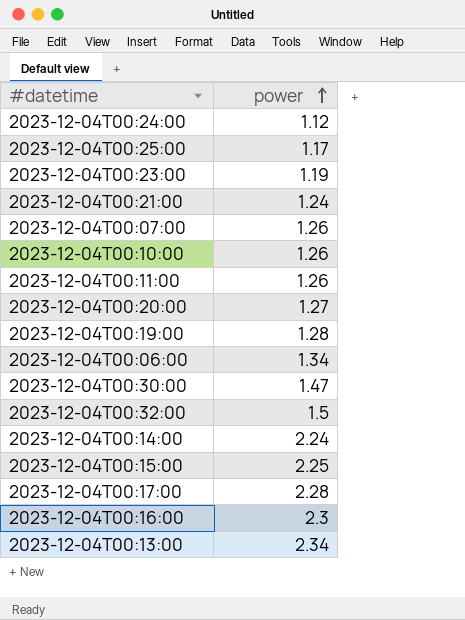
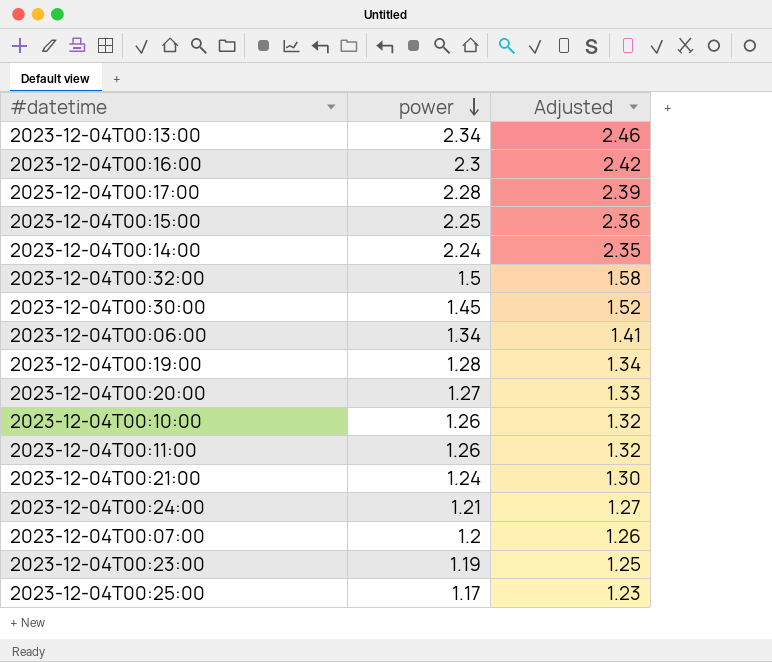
row order: power ascending -> power descending
column Adjusted | formula: none -> [power] * 1.05
2023-12-04T00:30:00 | power: 1.47 -> 1.45
2023-12-04T00:24:00 | power: 1.12 -> 1.21
2023-12-04T00:07:00 | power: 1.26 -> 1.2

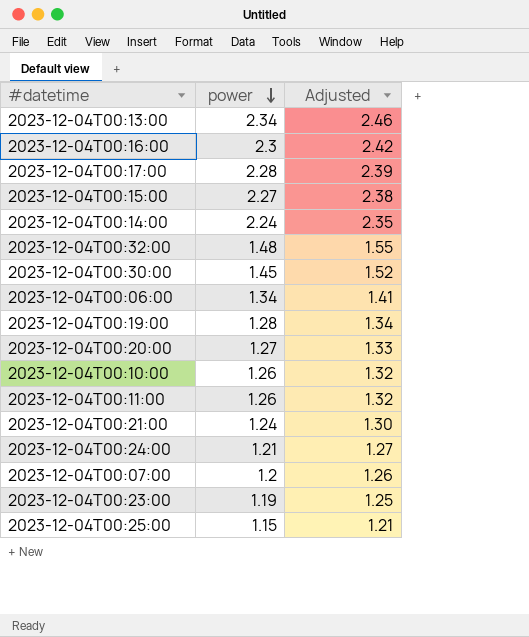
2023-12-04T00:15:00 | power: 2.25 -> 2.27
2023-12-04T00:15:00 | Adjusted: 2.36 -> 2.38
2023-12-04T00:32:00 | power: 1.5 -> 1.48
2023-12-04T00:32:00 | Adjusted: 1.58 -> 1.55
2023-12-04T00:25:00 | power: 1.17 -> 1.15
2023-12-04T00:25:00 | Adjusted: 1.23 -> 1.21

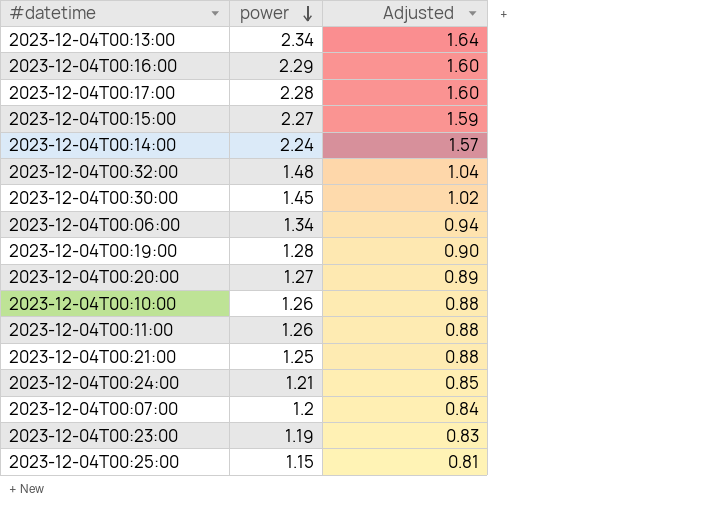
column Adjusted | formula: [power] * 1.05 -> [power] * 0.7
2023-12-04T00:16:00 | power: 2.3 -> 2.29
2023-12-04T00:21:00 | power: 1.24 -> 1.25

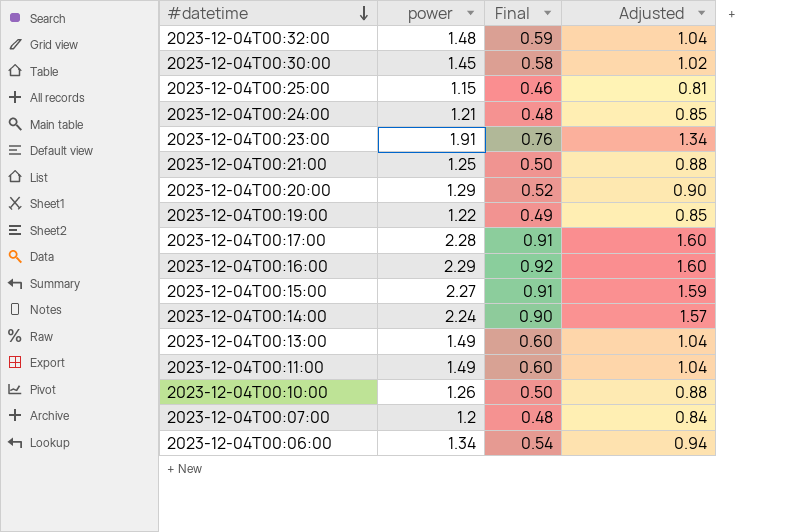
row order: power descending -> #datetime descending
column Final | formula: none -> [power] * 0.4
2023-12-04T00:23:00 | power: 1.19 -> 1.91
2023-12-04T00:23:00 | Adjusted: 0.83 -> 1.34
2023-12-04T00:20:00 | power: 1.27 -> 1.29
2023-12-04T00:20:00 | Adjusted: 0.89 -> 0.90
2023-12-04T00:19:00 | power: 1.28 -> 1.22
2023-12-04T00:19:00 | Adjusted: 0.90 -> 0.85
2023-12-04T00:13:00 | power: 2.34 -> 1.49
2023-12-04T00:13:00 | Adjusted: 1.64 -> 1.04
2023-12-04T00:11:00 | power: 1.26 -> 1.49
2023-12-04T00:11:00 | Adjusted: 0.88 -> 1.04

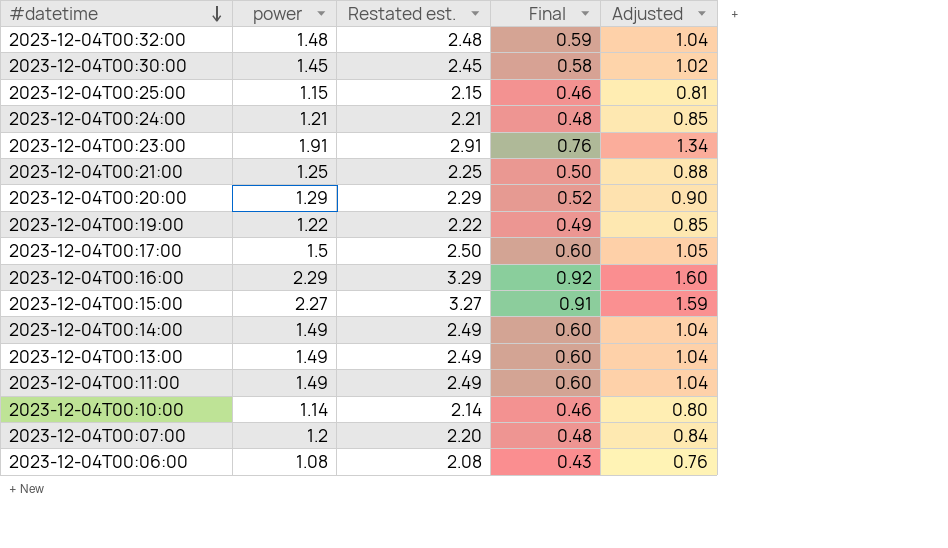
column Restated est. | formula: none -> [power] + 1
2023-12-04T00:17:00 | power: 2.28 -> 1.5
2023-12-04T00:17:00 | Final: 0.91 -> 0.60
2023-12-04T00:17:00 | Adjusted: 1.60 -> 1.05
2023-12-04T00:14:00 | power: 2.24 -> 1.49
2023-12-04T00:14:00 | Final: 0.90 -> 0.60
2023-12-04T00:14:00 | Adjusted: 1.57 -> 1.04
2023-12-04T00:10:00 | power: 1.26 -> 1.14
2023-12-04T00:10:00 | Final: 0.50 -> 0.46
2023-12-04T00:10:00 | Adjusted: 0.88 -> 0.80
2023-12-04T00:06:00 | power: 1.34 -> 1.08
2023-12-04T00:06:00 | Final: 0.54 -> 0.43
2023-12-04T00:06:00 | Adjusted: 0.94 -> 0.76

